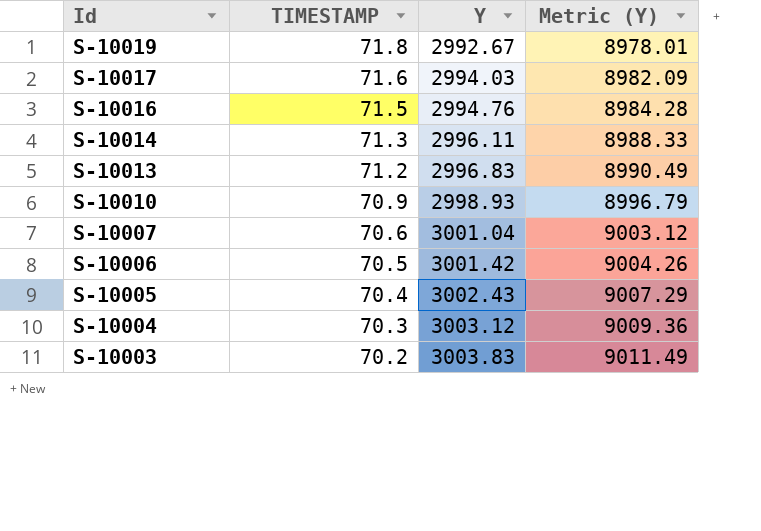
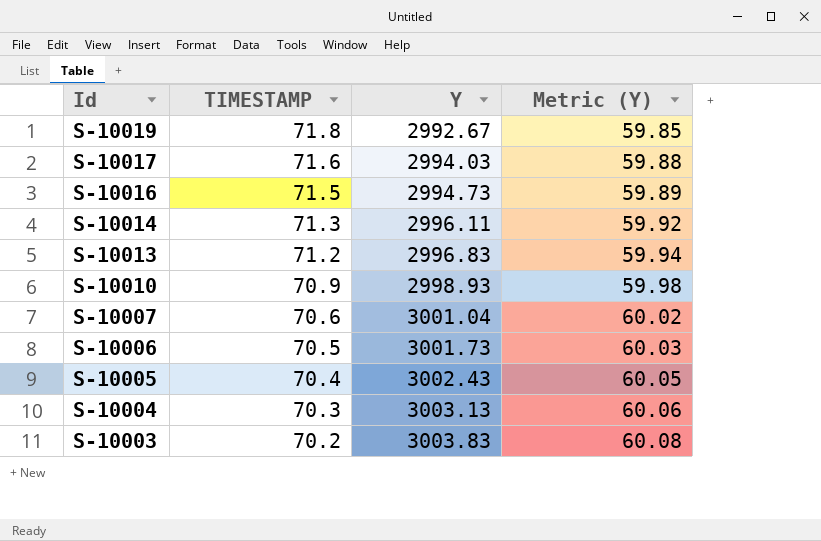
column Metric (Y) | formula: [Y] * 3 -> [Y] * 0.02
S-10016 | Y: 2994.76 -> 2994.73
S-10006 | Y: 3001.42 -> 3001.73
S-10004 | Y: 3003.12 -> 3003.13

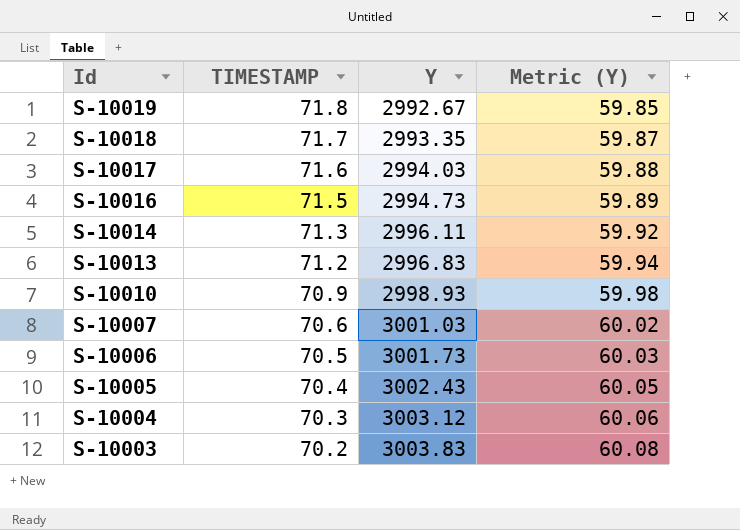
row S-10018: none -> 71.7 | 2993.35 | 59.87
S-10007 | Y: 3001.04 -> 3001.03
S-10004 | Y: 3003.13 -> 3003.12

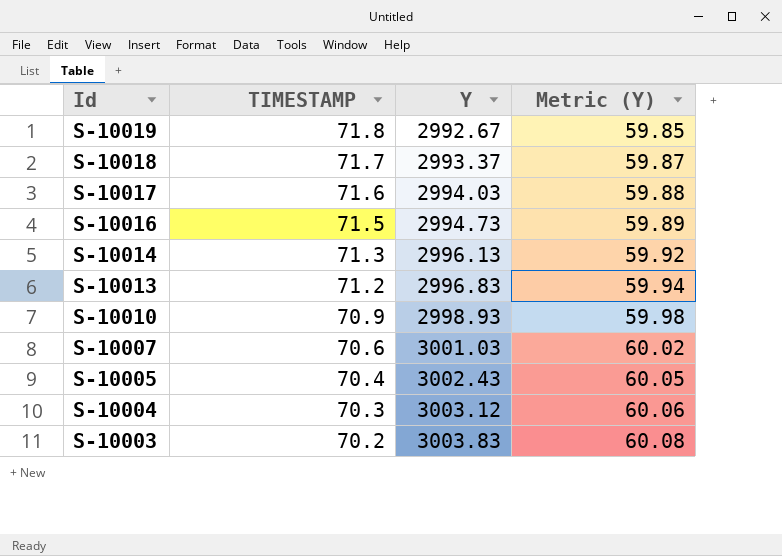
row S-10006: 70.5 | 3001.73 | 60.03 -> none
S-10018 | Y: 2993.35 -> 2993.37
S-10014 | Y: 2996.11 -> 2996.13

